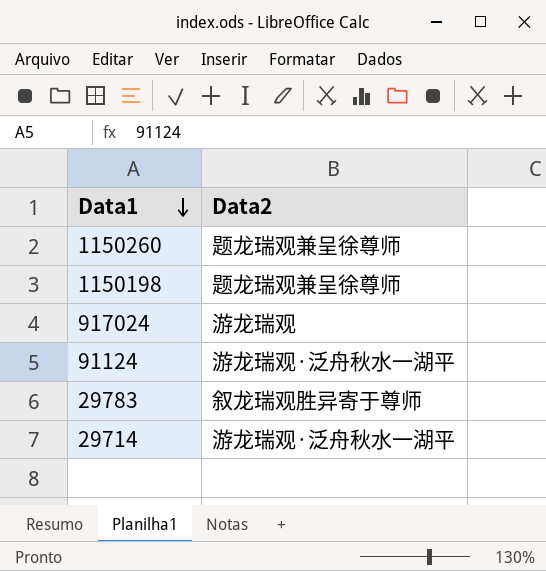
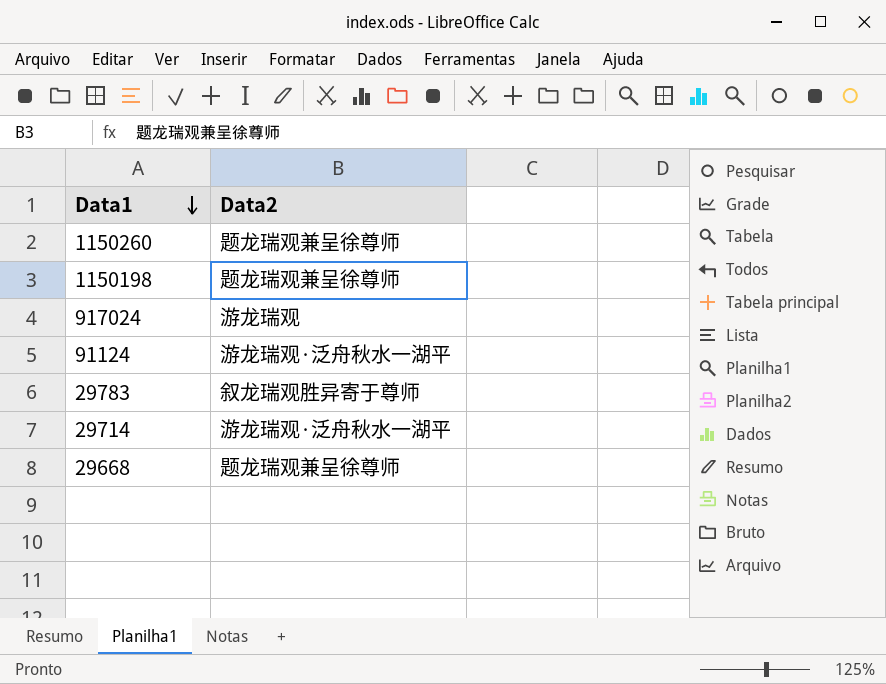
row 29668: none -> 题龙瑞观兼呈徐尊师

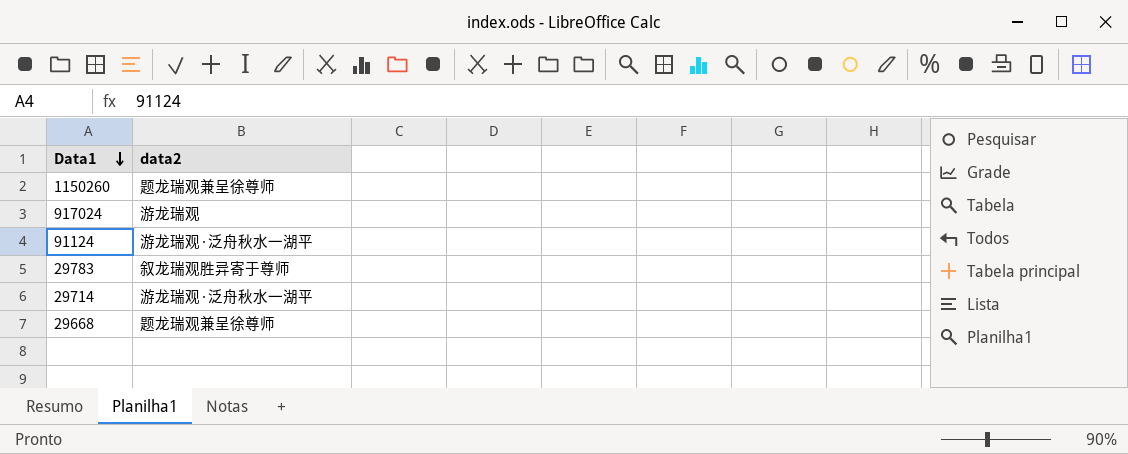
column name: Data2 -> data2
row 1150198: 题龙瑞观兼呈徐尊师 -> none

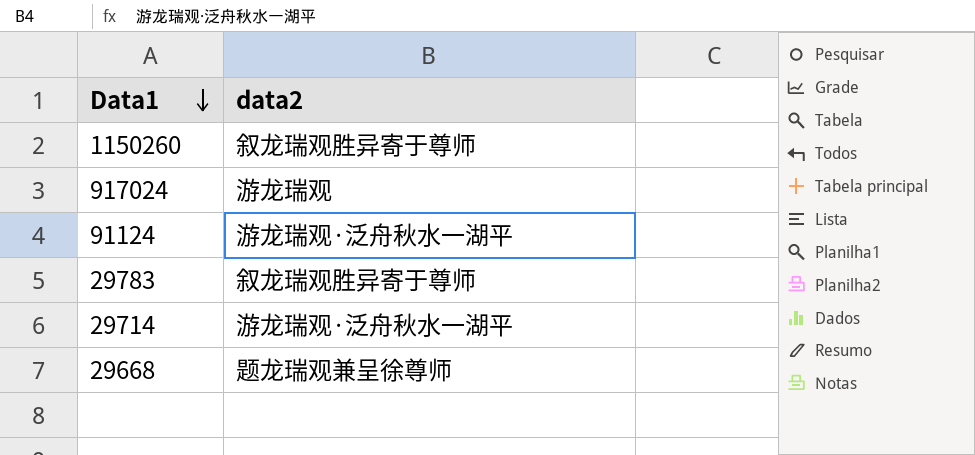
1150260 | data2: 题龙瑞观兼呈徐尊师 -> 叙龙瑞观胜异寄于尊师

